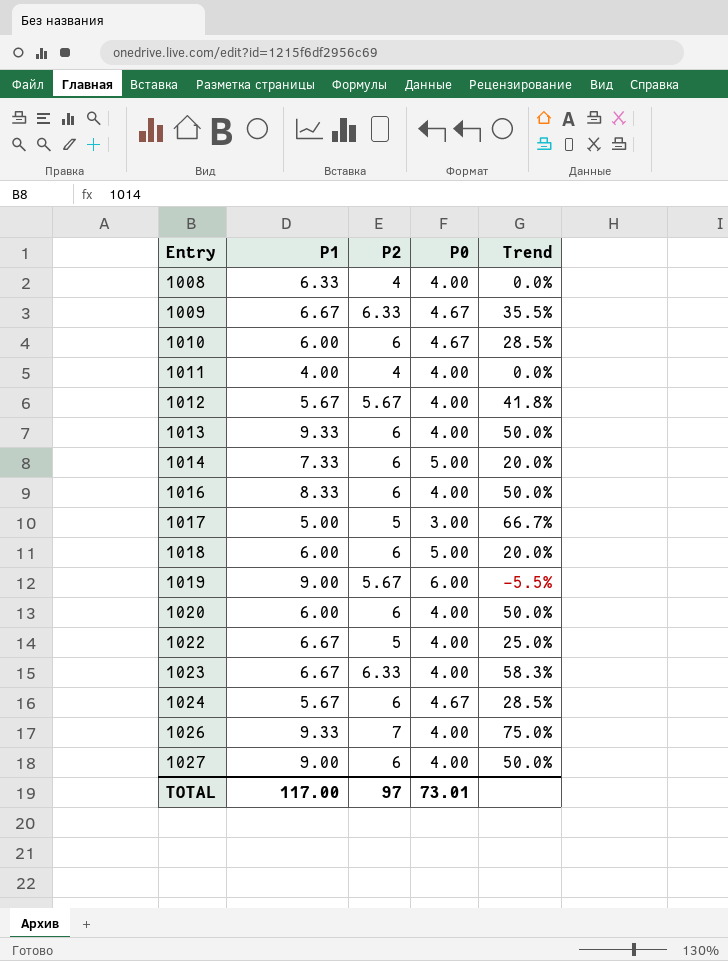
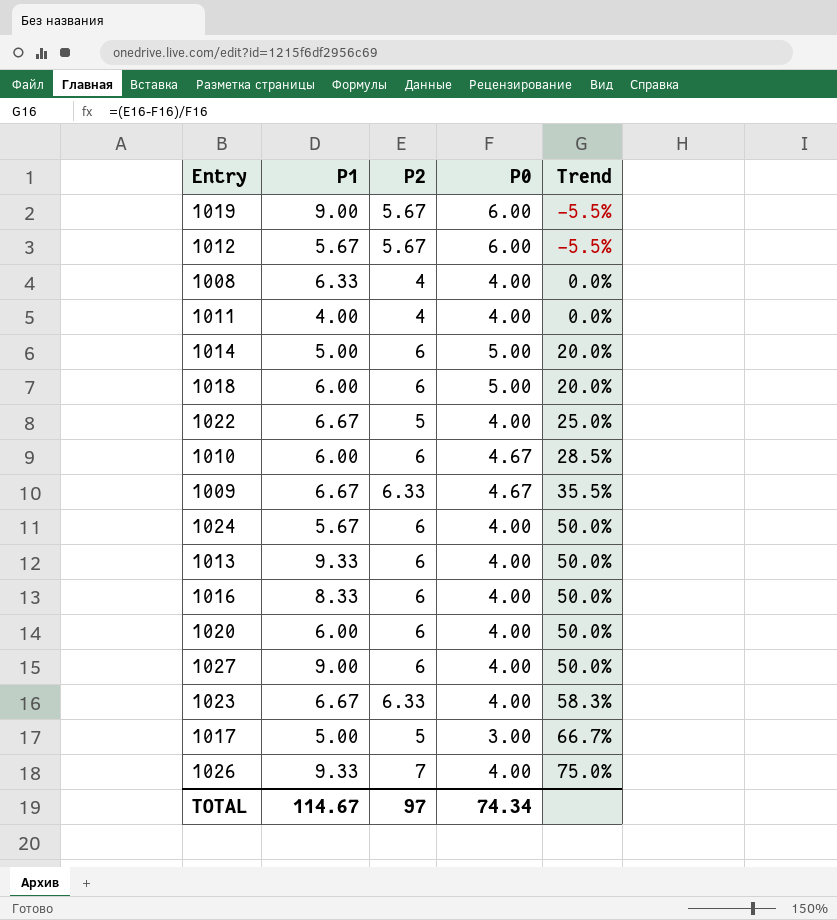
row order: Entry ascending -> Trend ascending
1012 | P0: 4.00 -> 6.00
1012 | Trend: 41.8% -> -5.5%
1014 | P1: 7.33 -> 5.00
1024 | P0: 4.67 -> 4.00
1024 | Trend: 28.5% -> 50.0%
TOTAL | P1: 117.00 -> 114.67
TOTAL | P0: 73.01 -> 74.34

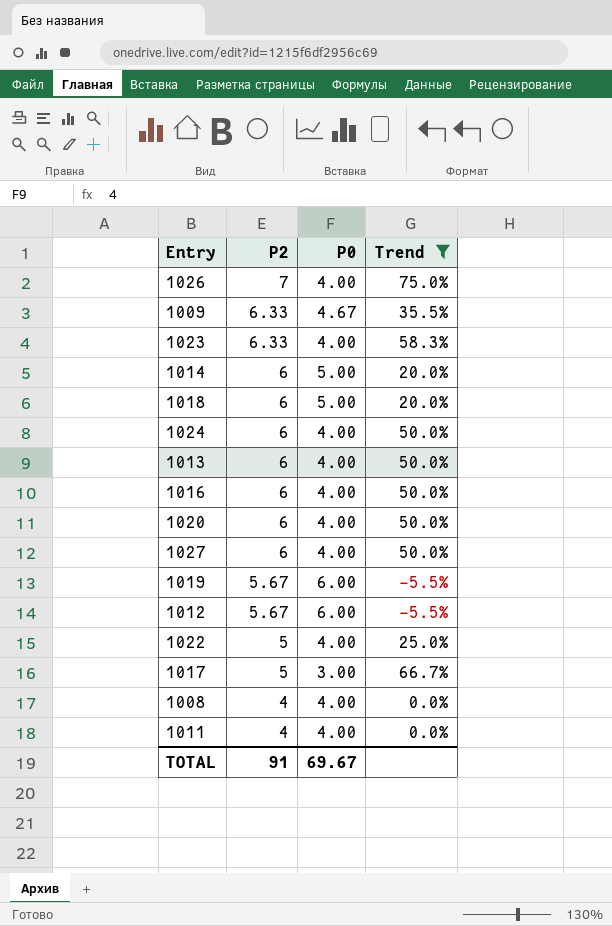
filter: none -> Trend != 28.5%
row order: Trend ascending -> P2 descending
column P1 | position: 2 -> none
TOTAL | P2: 97 -> 91
TOTAL | P0: 74.34 -> 69.67

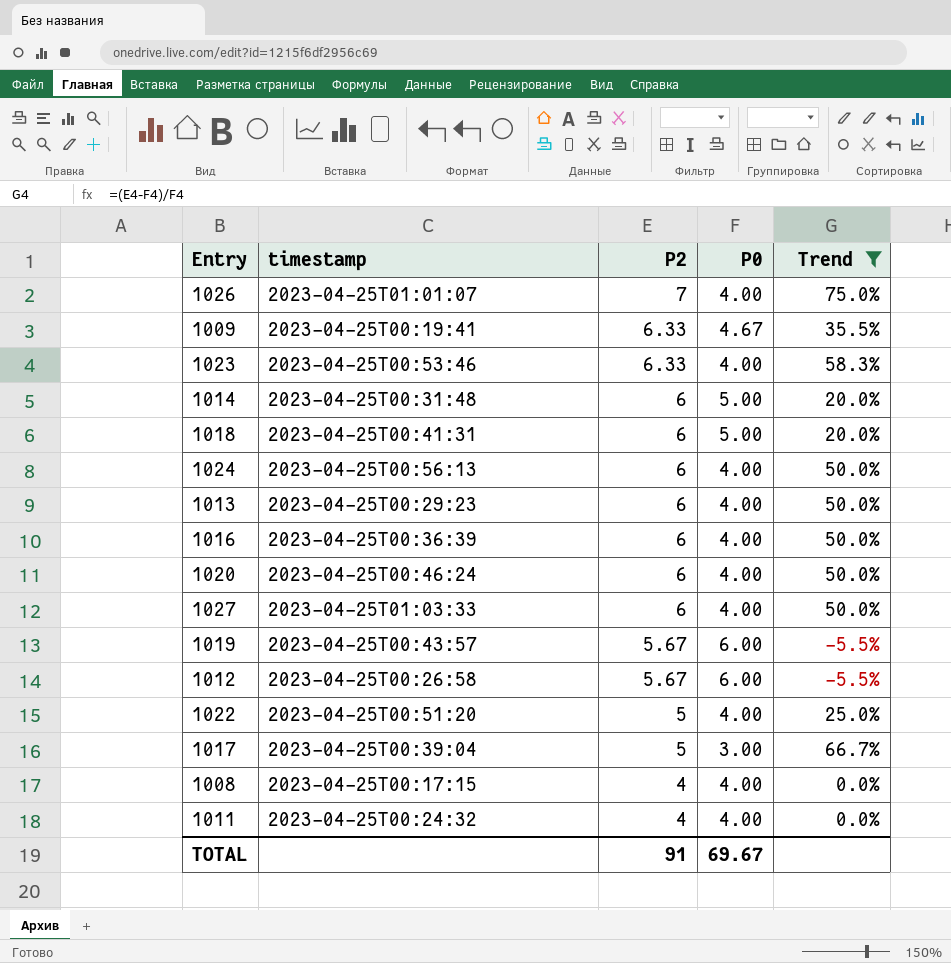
column timestamp | position: none -> 2

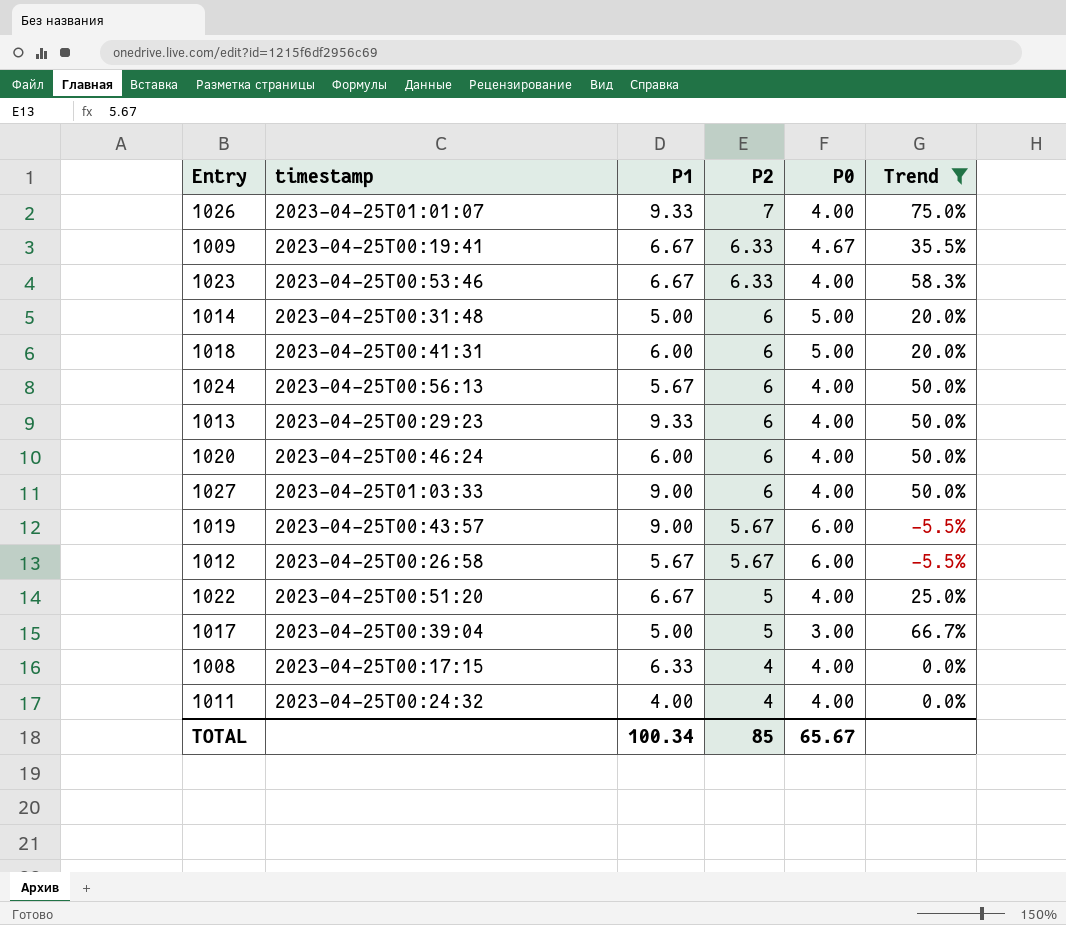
column P1 | position: none -> 3
row 1016: 2023-04-25T00:36:39 | 6 | 4.00 | 50.0% -> none
TOTAL | P2: 91 -> 85
TOTAL | P0: 69.67 -> 65.67

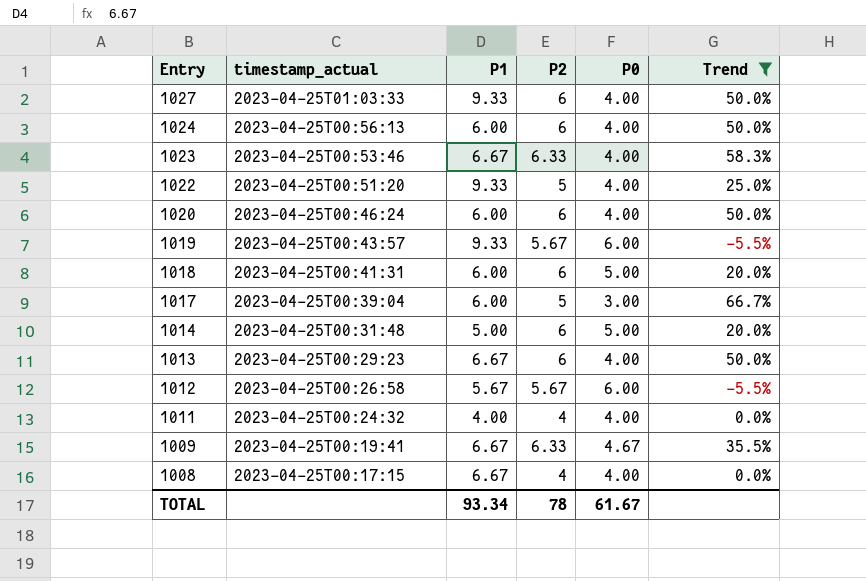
row order: P2 descending -> Entry descending
column name: timestamp -> timestamp_actual
row 1026: 2023-04-25T01:01:07 | 9.33 | 7 | 4.00 | 75.0% -> none
1027 | P1: 9.00 -> 9.33
1024 | P1: 5.67 -> 6.00
1022 | P1: 6.67 -> 9.33
1019 | P1: 9.00 -> 9.33
1017 | P1: 5.00 -> 6.00
1013 | P1: 9.33 -> 6.67
1008 | P1: 6.33 -> 6.67
TOTAL | P1: 100.34 -> 93.34
TOTAL | P2: 85 -> 78
TOTAL | P0: 65.67 -> 61.67

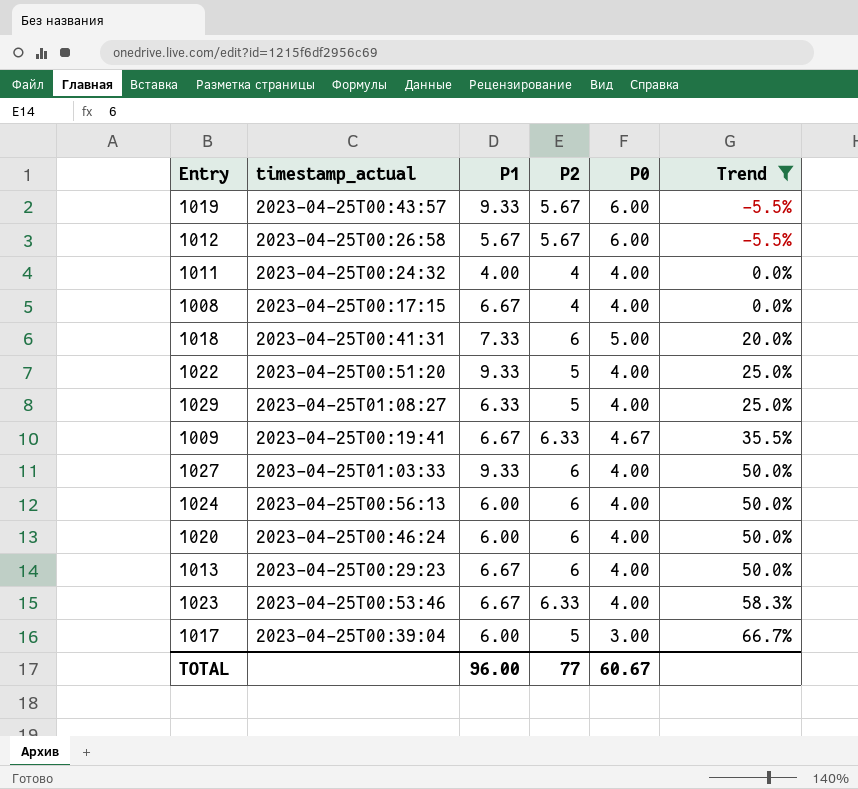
row order: Entry descending -> Trend ascending
row 1014: 2023-04-25T00:31:48 | 5.00 | 6 | 5.00 | 20.0% -> none
1018 | P1: 6.00 -> 7.33
row 1029: none -> 2023-04-25T01:08:27 | 6.33 | 5 | 4.00 | 25.0%
TOTAL | P1: 93.34 -> 96.00
TOTAL | P2: 78 -> 77
TOTAL | P0: 61.67 -> 60.67

